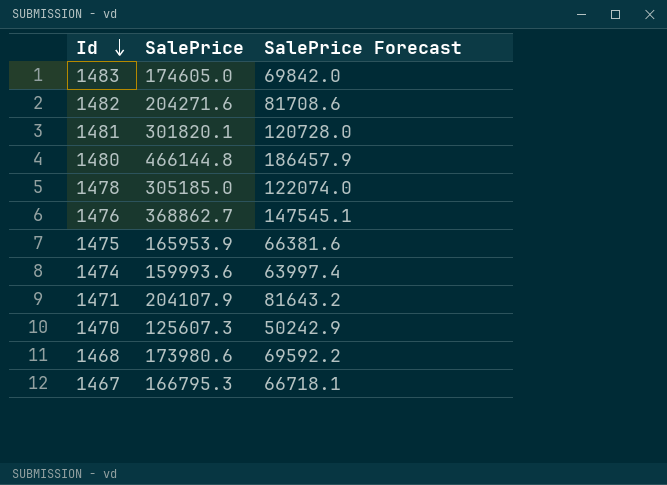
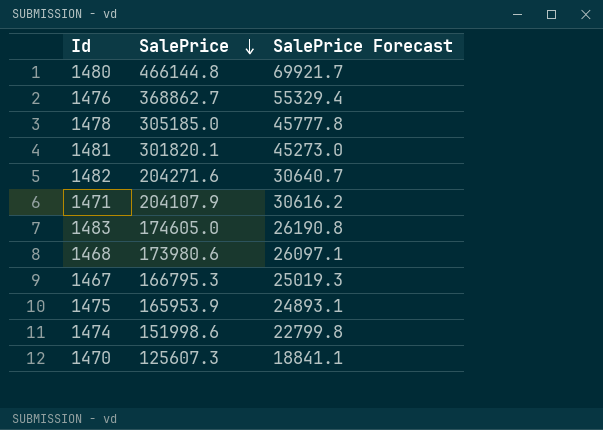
row order: Id descending -> SalePrice descending
column SalePrice Forecast | formula: [SalePrice] * 0.4 -> [SalePrice] * 0.15
1474 | SalePrice: 159993.6 -> 151998.6

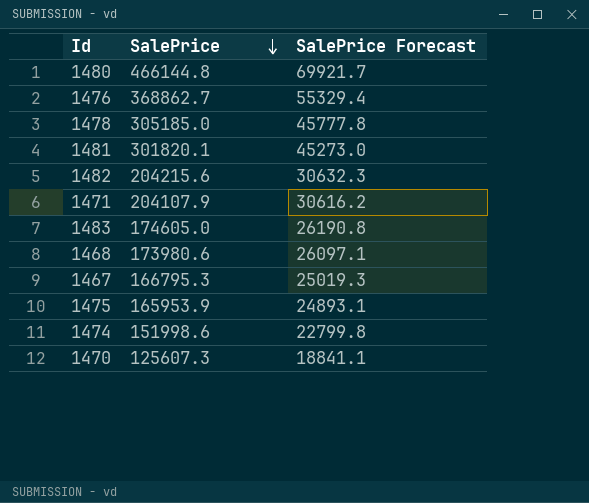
1482 | SalePrice: 204271.6 -> 204215.6
1482 | SalePrice Forecast: 30640.7 -> 30632.3

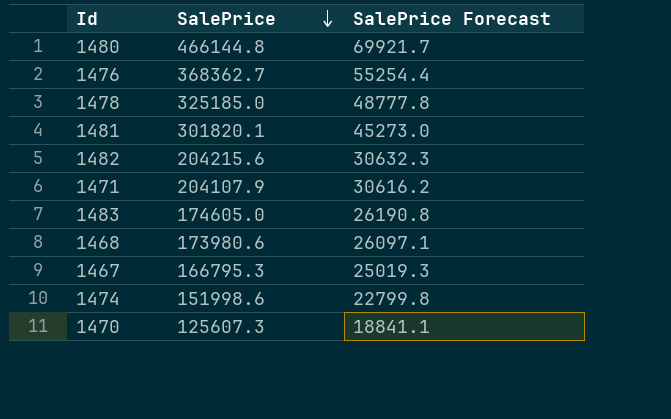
row 1475: 165953.9 | 24893.1 -> none
1476 | SalePrice: 368862.7 -> 368362.7
1476 | SalePrice Forecast: 55329.4 -> 55254.4
1478 | SalePrice: 305185.0 -> 325185.0
1478 | SalePrice Forecast: 45777.8 -> 48777.8

